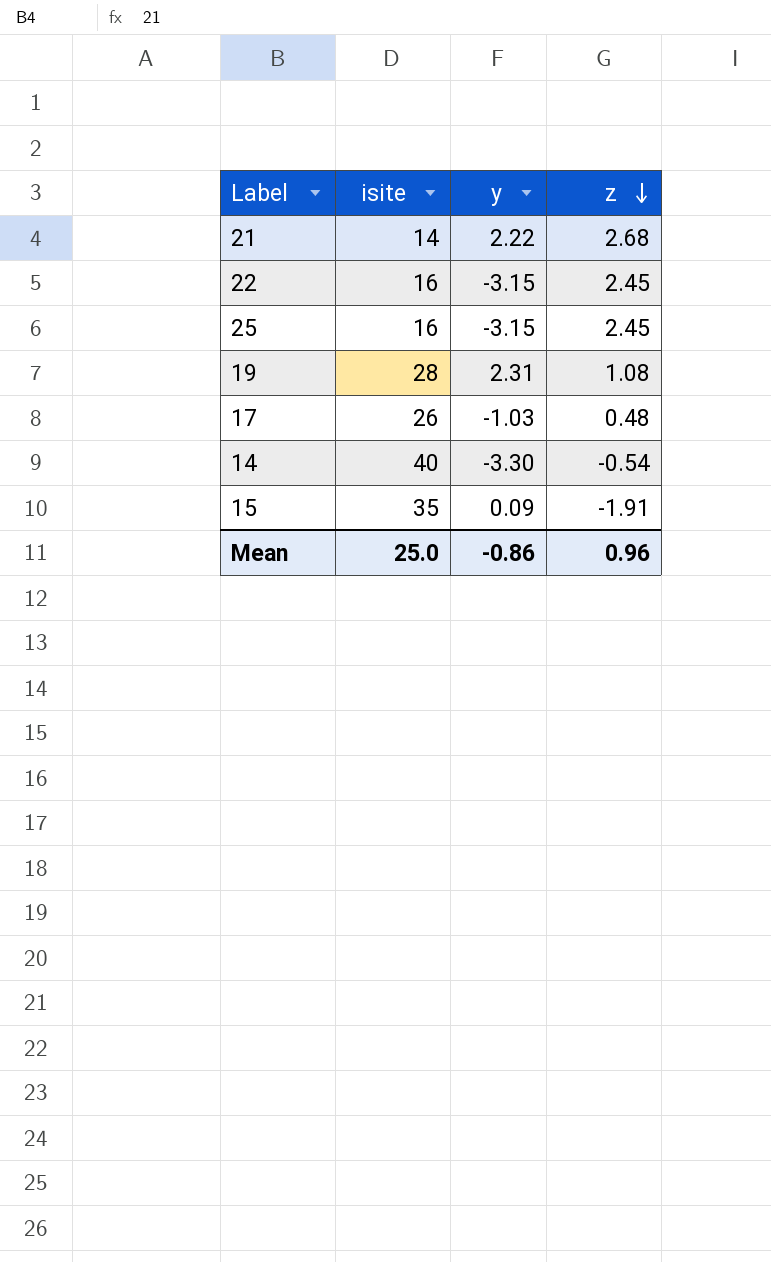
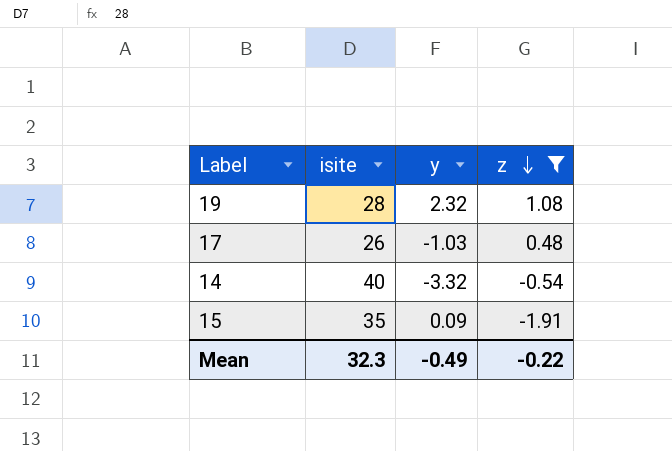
filter: none -> z <= 1.08
19 | y: 2.31 -> 2.32
14 | y: -3.30 -> -3.32
Mean | isite: 25.0 -> 32.3
Mean | y: -0.86 -> -0.49
Mean | z: 0.96 -> -0.22

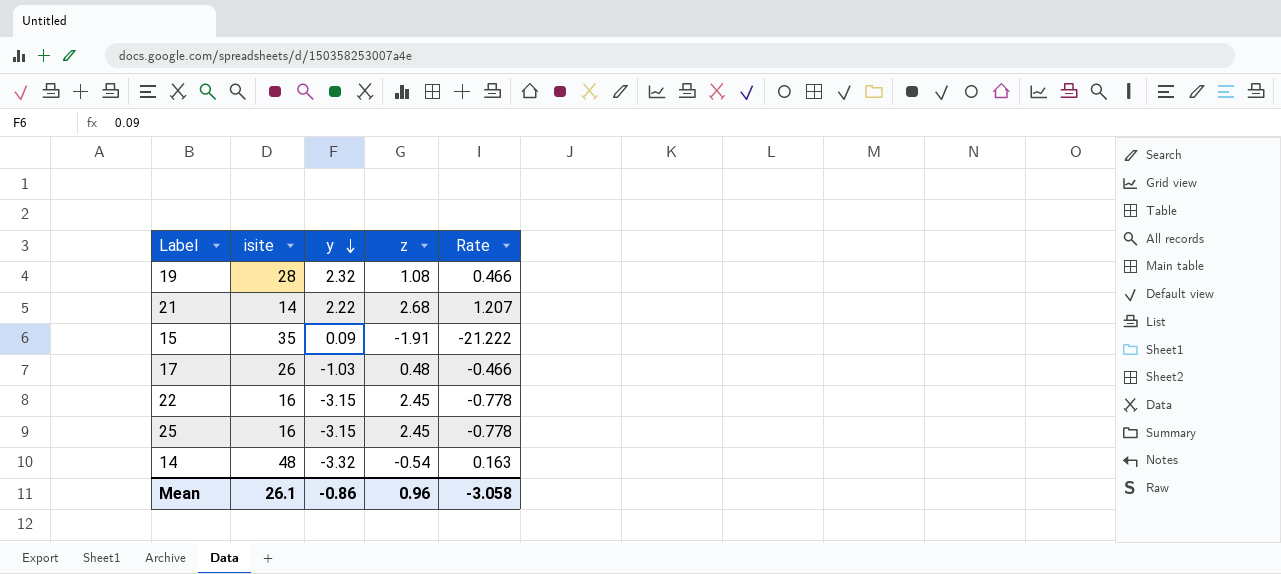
filter: z <= 1.08 -> none
row order: z descending -> y descending
column Rate | formula: none -> [z] / [y]
14 | isite: 40 -> 48
Mean | isite: 32.3 -> 26.1
Mean | y: -0.49 -> -0.86
Mean | z: -0.22 -> 0.96

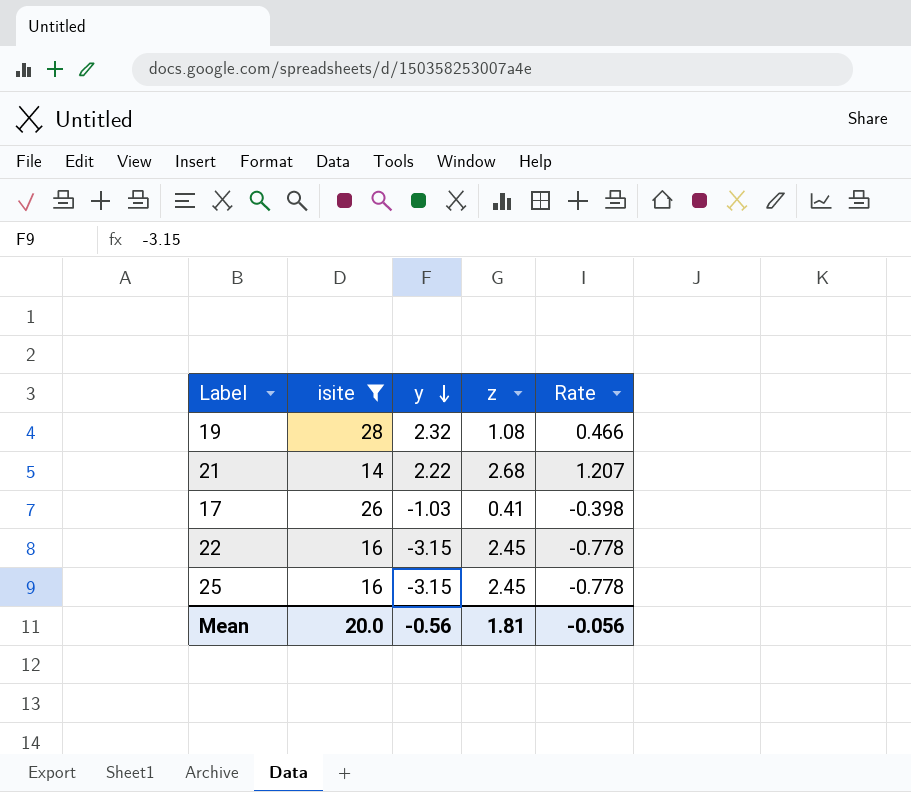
filter: none -> isite <= 28
17 | z: 0.48 -> 0.41
17 | Rate: -0.466 -> -0.398
Mean | isite: 26.1 -> 20.0
Mean | y: -0.86 -> -0.56
Mean | z: 0.96 -> 1.81
Mean | Rate: -3.058 -> -0.056

